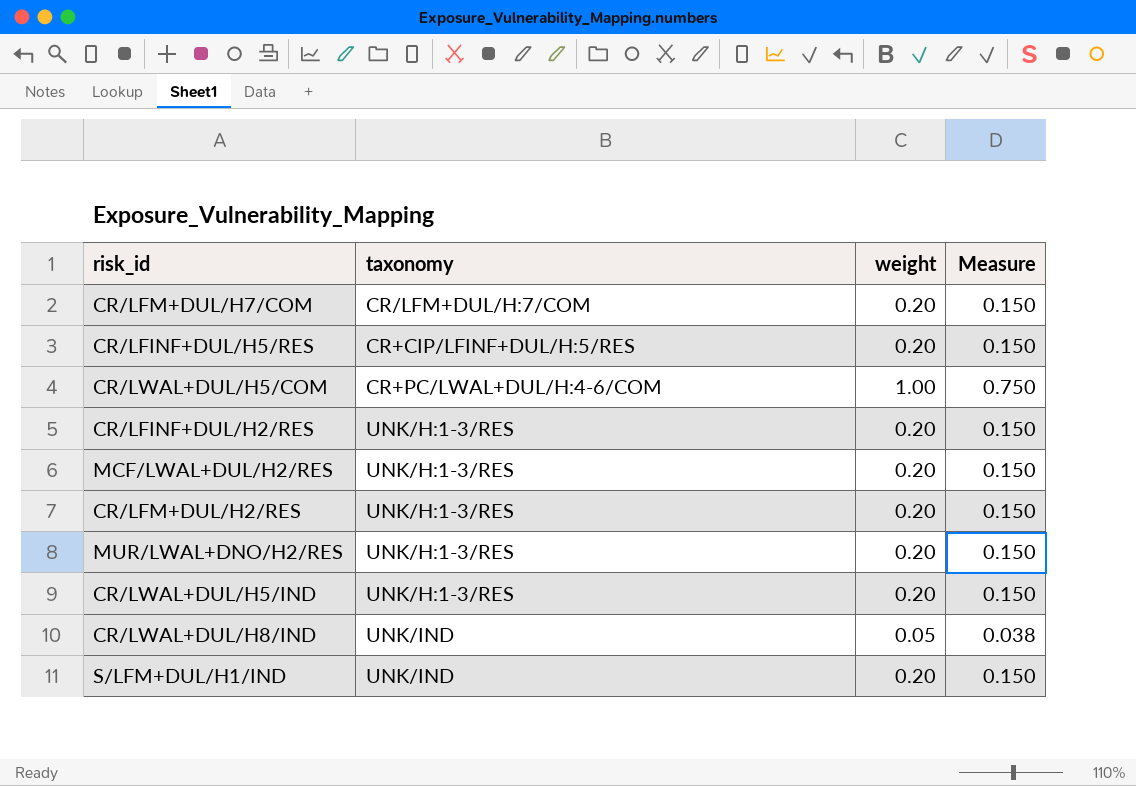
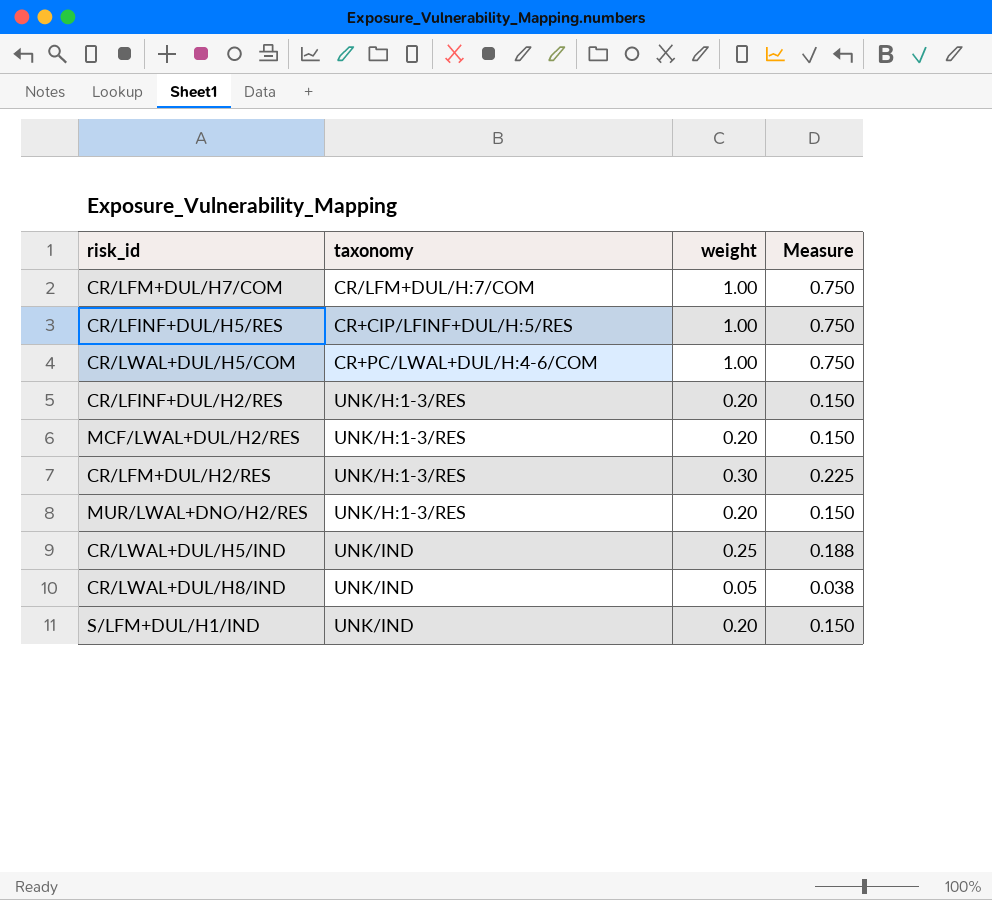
CR/LFM+DUL/H7/COM | weight: 0.20 -> 1.00
CR/LFM+DUL/H7/COM | Measure: 0.150 -> 0.750
CR/LFINF+DUL/H5/RES | weight: 0.20 -> 1.00
CR/LFINF+DUL/H5/RES | Measure: 0.150 -> 0.750
CR/LFM+DUL/H2/RES | weight: 0.20 -> 0.30
CR/LFM+DUL/H2/RES | Measure: 0.150 -> 0.225
CR/LWAL+DUL/H5/IND | taxonomy: UNK/H:1-3/RES -> UNK/IND
CR/LWAL+DUL/H5/IND | weight: 0.20 -> 0.25
CR/LWAL+DUL/H5/IND | Measure: 0.150 -> 0.188

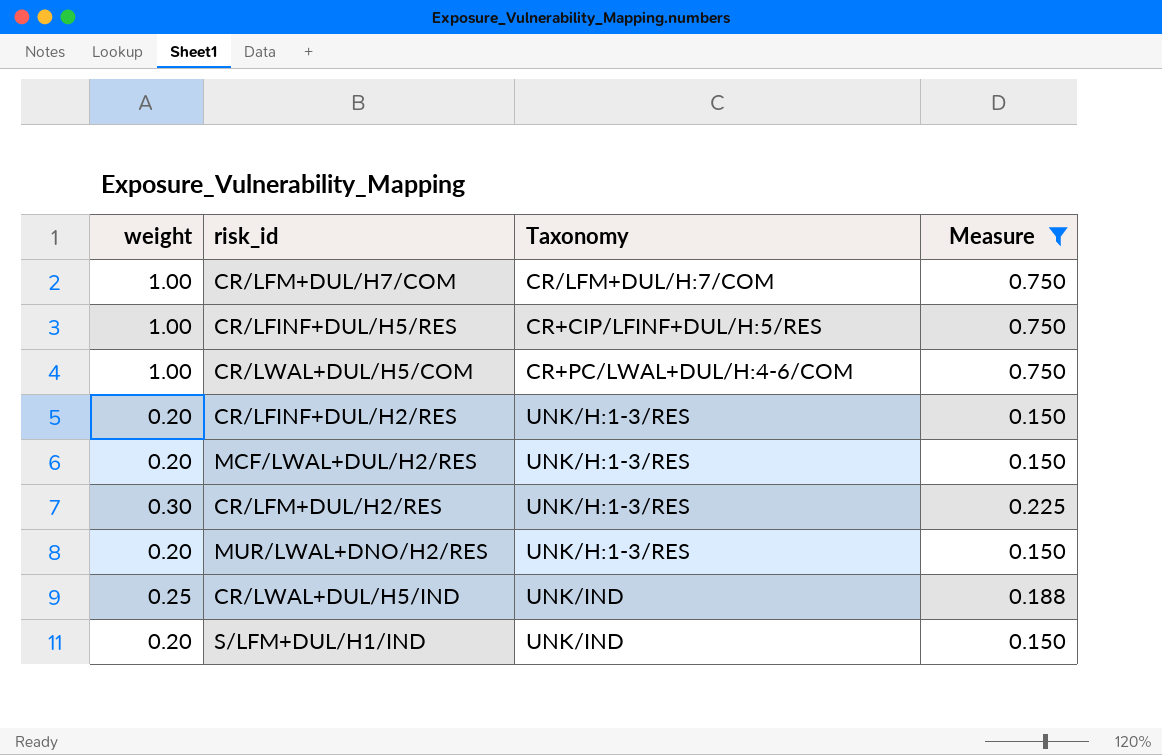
filter: none -> Measure != 0.038
column weight | position: 3 -> 1
column name: taxonomy -> Taxonomy

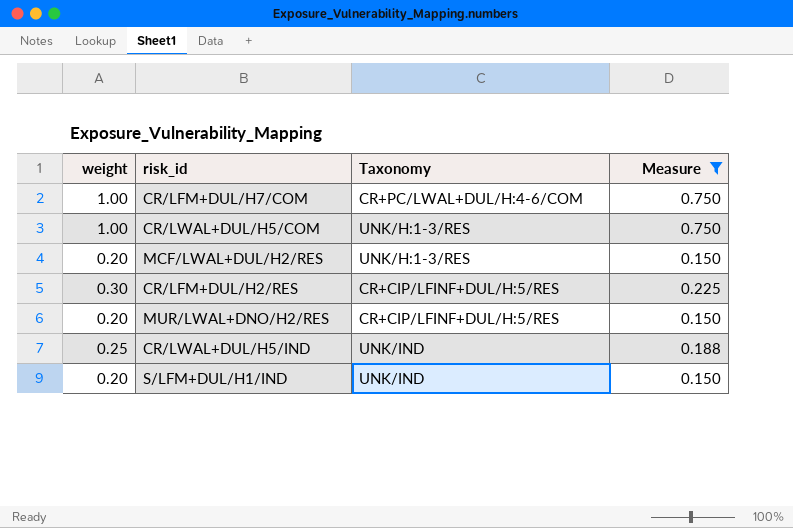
row CR/LFINF+DUL/H5/RES: 1.00 | CR+CIP/LFINF+DUL/H:5/RES | 0.750 -> none
row CR/LFINF+DUL/H2/RES: 0.20 | UNK/H:1-3/RES | 0.150 -> none
CR/LFM+DUL/H7/COM | Taxonomy: CR/LFM+DUL/H:7/COM -> CR+PC/LWAL+DUL/H:4-6/COM
CR/LWAL+DUL/H5/COM | Taxonomy: CR+PC/LWAL+DUL/H:4-6/COM -> UNK/H:1-3/RES
CR/LFM+DUL/H2/RES | Taxonomy: UNK/H:1-3/RES -> CR+CIP/LFINF+DUL/H:5/RES
MUR/LWAL+DNO/H2/RES | Taxonomy: UNK/H:1-3/RES -> CR+CIP/LFINF+DUL/H:5/RES

